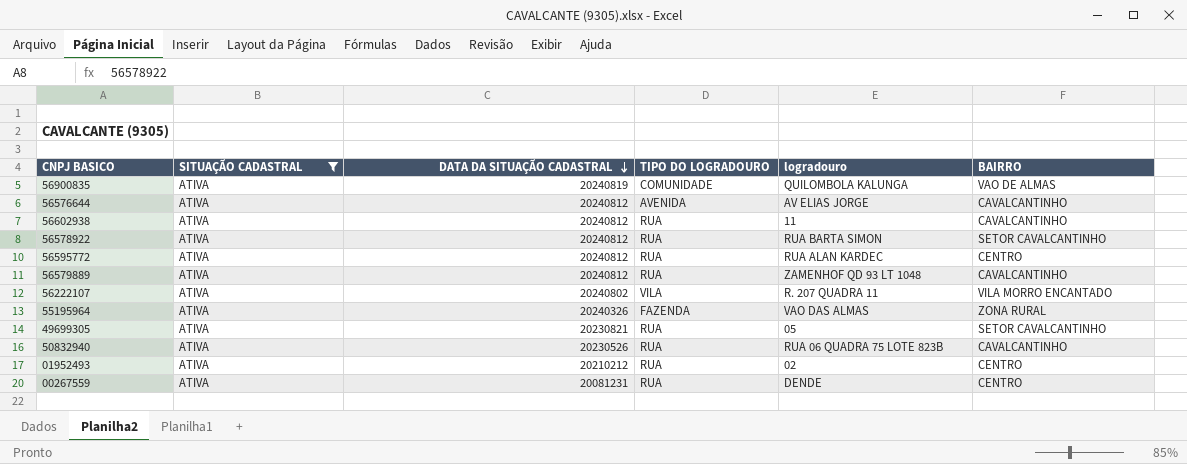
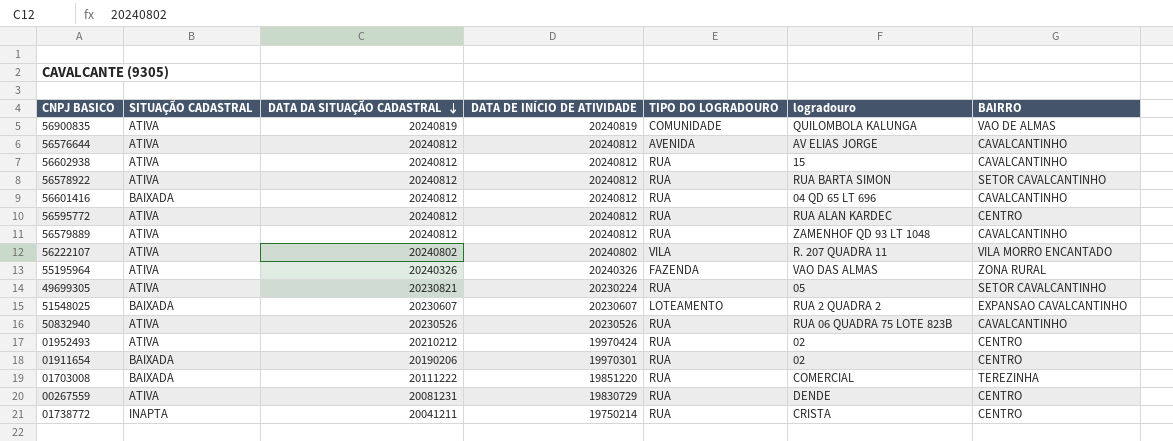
filter: SITUAÇÃO CADASTRAL = ATIVA -> none
column DATA DE INÍCIO DE ATIVIDADE | position: none -> 4
56602938 | logradouro: 11 -> 15

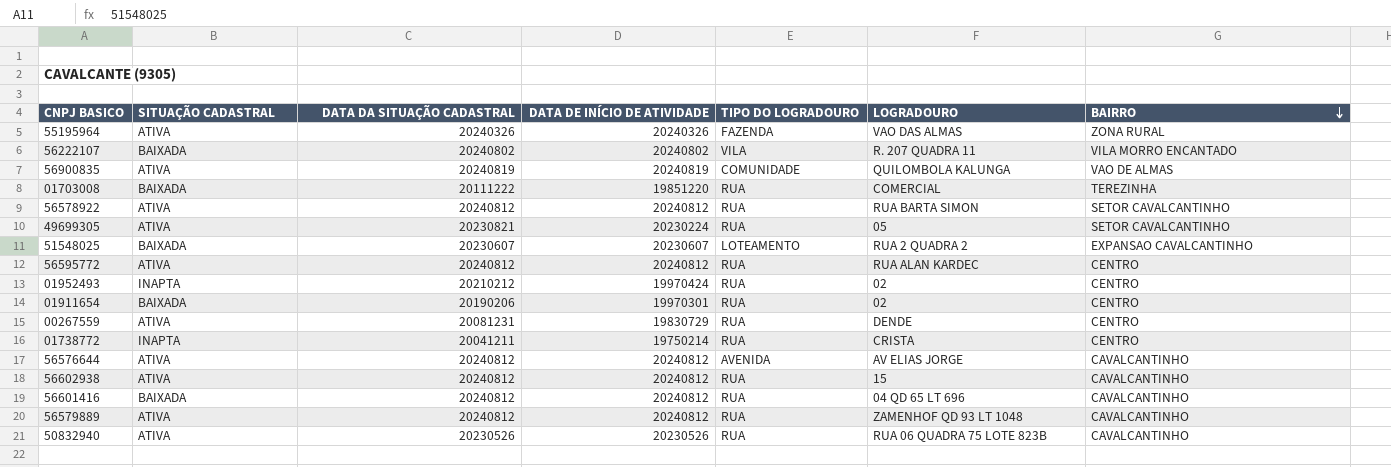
row order: DATA DA SITUAÇÃO CADASTRAL descending -> BAIRRO descending
column name: logradouro -> LOGRADOURO
56222107 | SITUAÇÃO CADASTRAL: ATIVA -> BAIXADA
01952493 | SITUAÇÃO CADASTRAL: ATIVA -> INAPTA

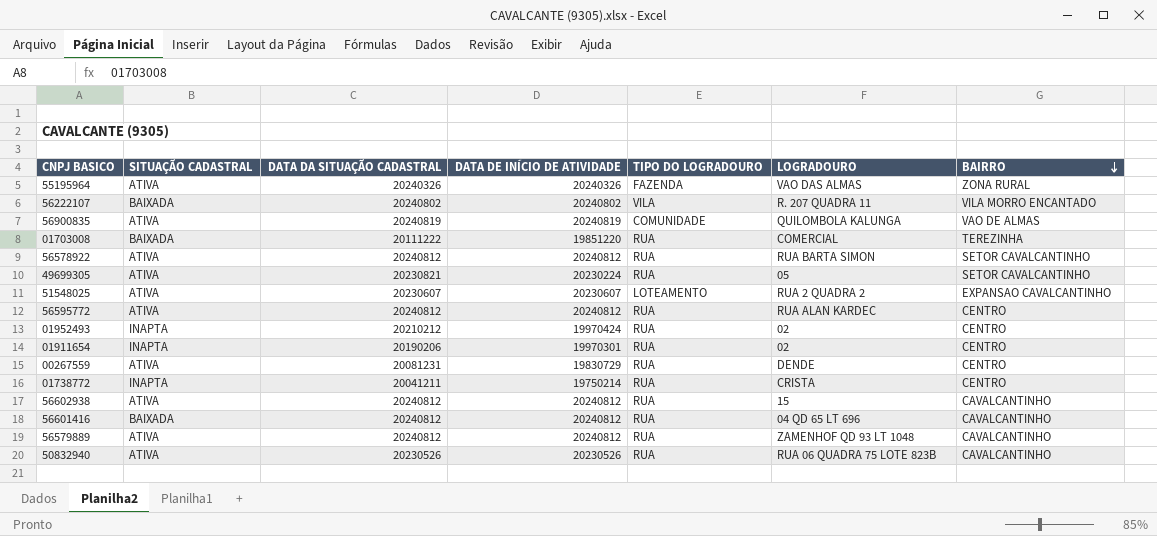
row 56576644: ATIVA | 20240812 | 20240812 | AVENIDA | AV ELIAS JORGE | CAVALCANTINHO -> none
51548025 | SITUAÇÃO CADASTRAL: BAIXADA -> ATIVA
01911654 | SITUAÇÃO CADASTRAL: BAIXADA -> INAPTA

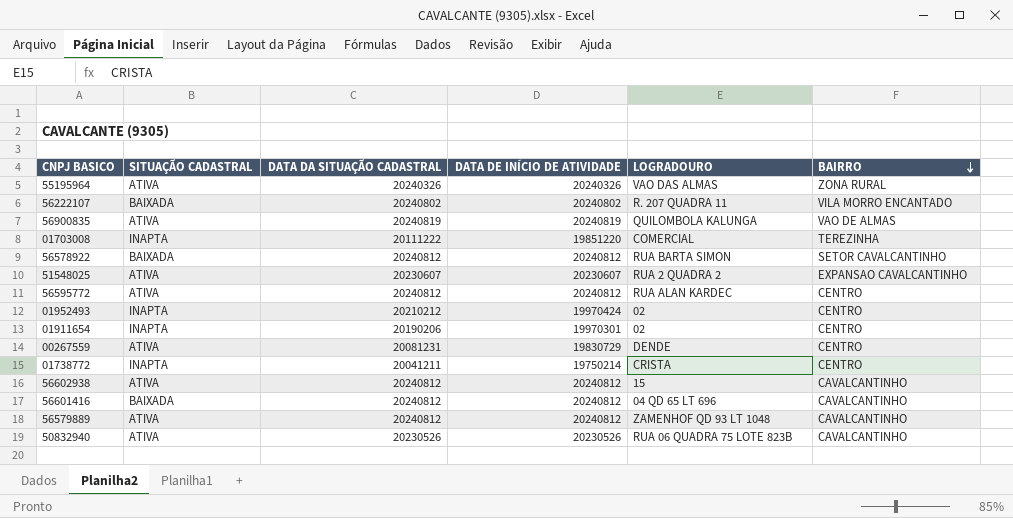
column TIPO DO LOGRADOURO | position: 5 -> none
row 49699305: ATIVA | 20230821 | 20230224 | RUA | 05 | SETOR CAVALCANTINHO -> none
01703008 | SITUAÇÃO CADASTRAL: BAIXADA -> INAPTA
56578922 | SITUAÇÃO CADASTRAL: ATIVA -> BAIXADA

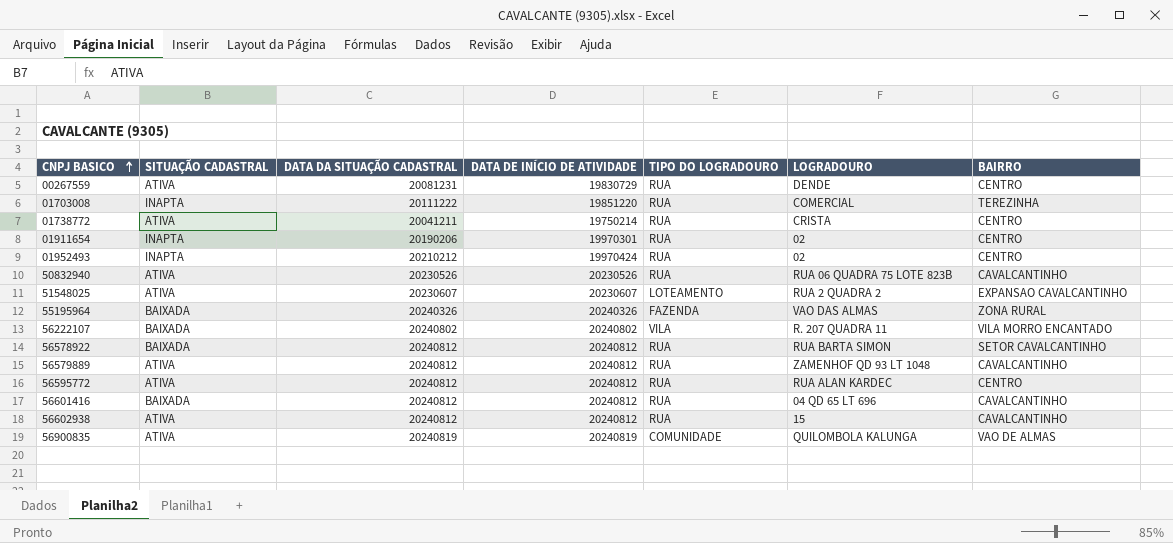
row order: BAIRRO descending -> CNPJ BASICO ascending
column TIPO DO LOGRADOURO | position: none -> 5
01738772 | SITUAÇÃO CADASTRAL: INAPTA -> ATIVA
55195964 | SITUAÇÃO CADASTRAL: ATIVA -> BAIXADA

